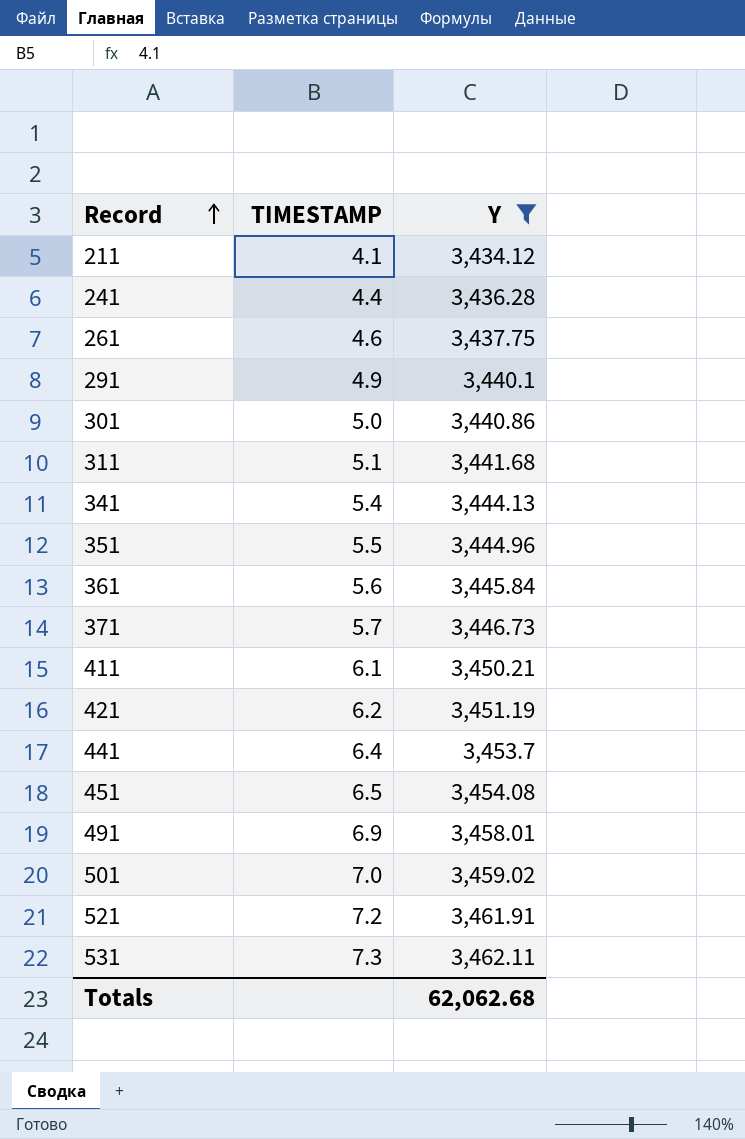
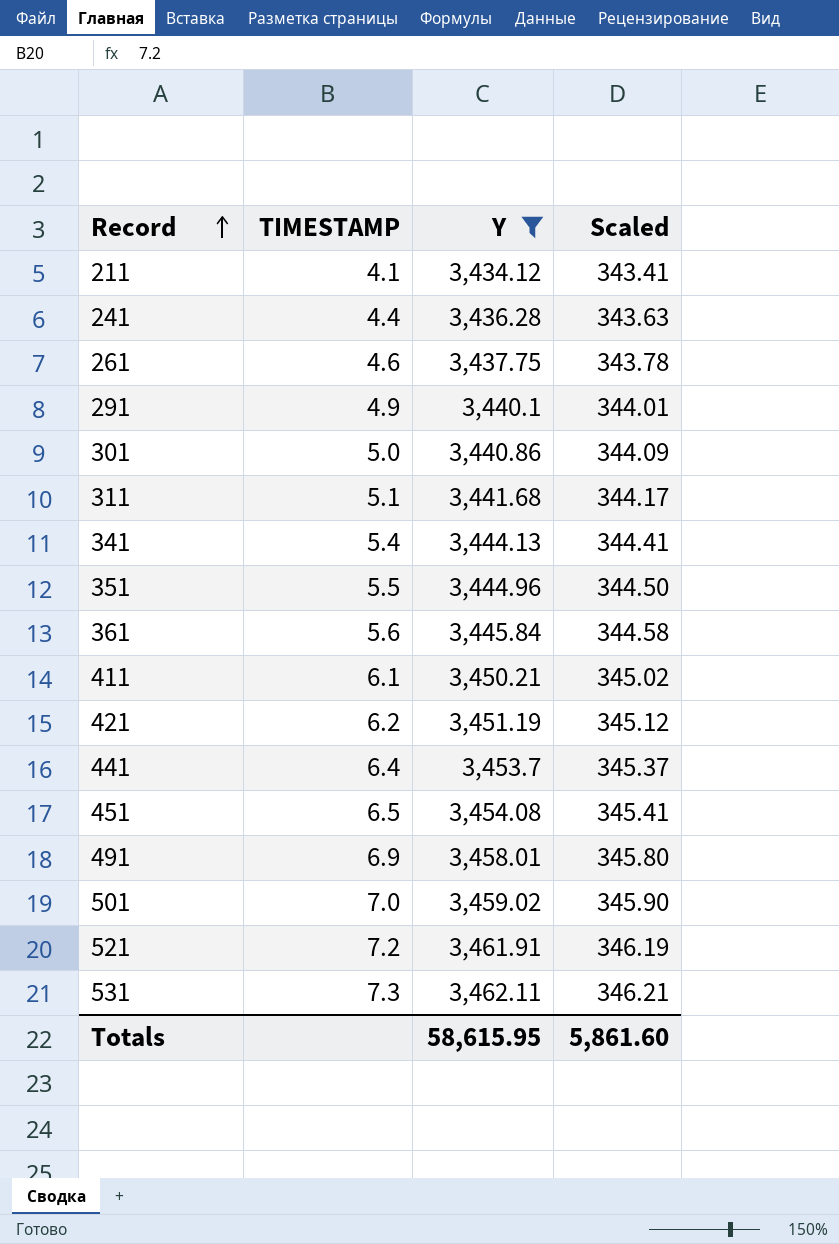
column Scaled | formula: none -> [Y] * 0.1
row 371: 5.7 | 3,446.73 -> none
Totals | Y: 62,062.68 -> 58,615.95

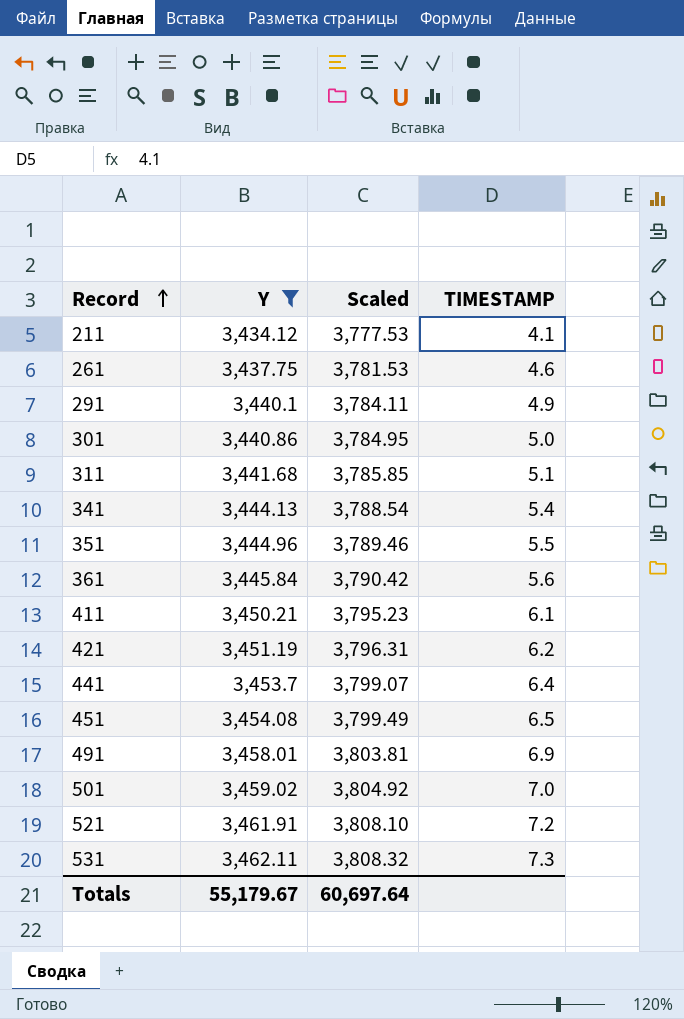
column Scaled | formula: [Y] * 0.1 -> [Y] * 1.1
column TIMESTAMP | position: 2 -> 4
row 241: 4.4 | 3,436.28 | 343.63 -> none
Totals | Y: 58,615.95 -> 55,179.67
Totals | Scaled: 5,861.60 -> 60,697.64

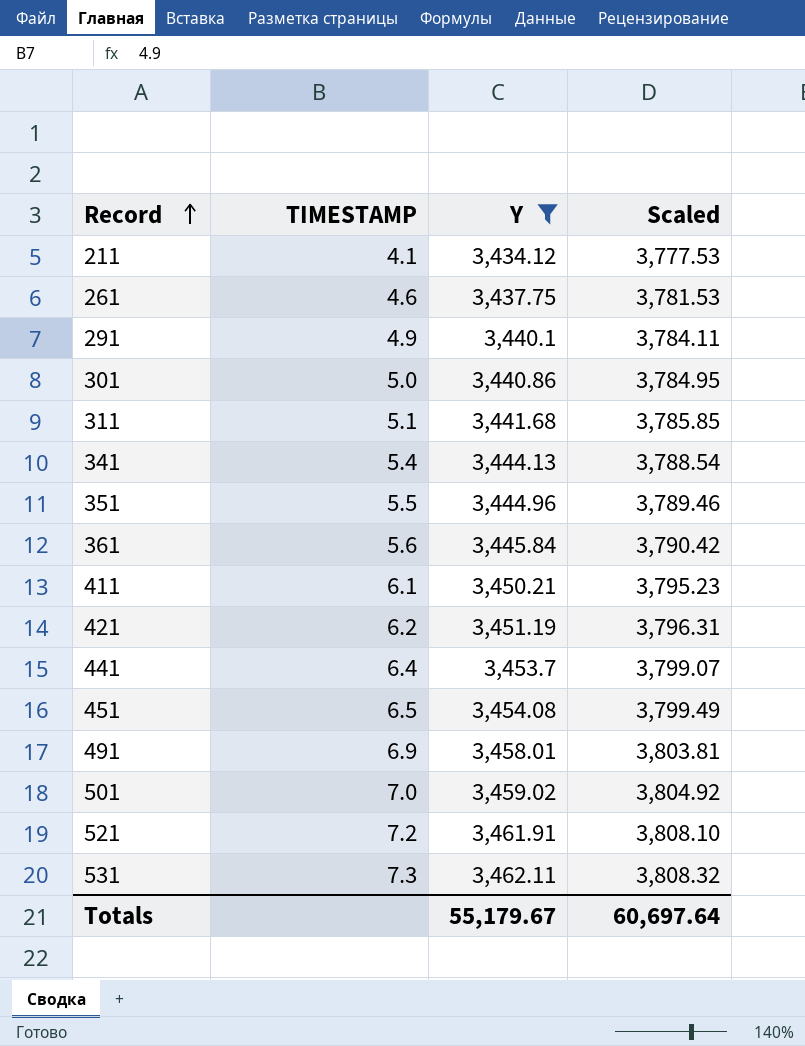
column TIMESTAMP | position: 4 -> 2

